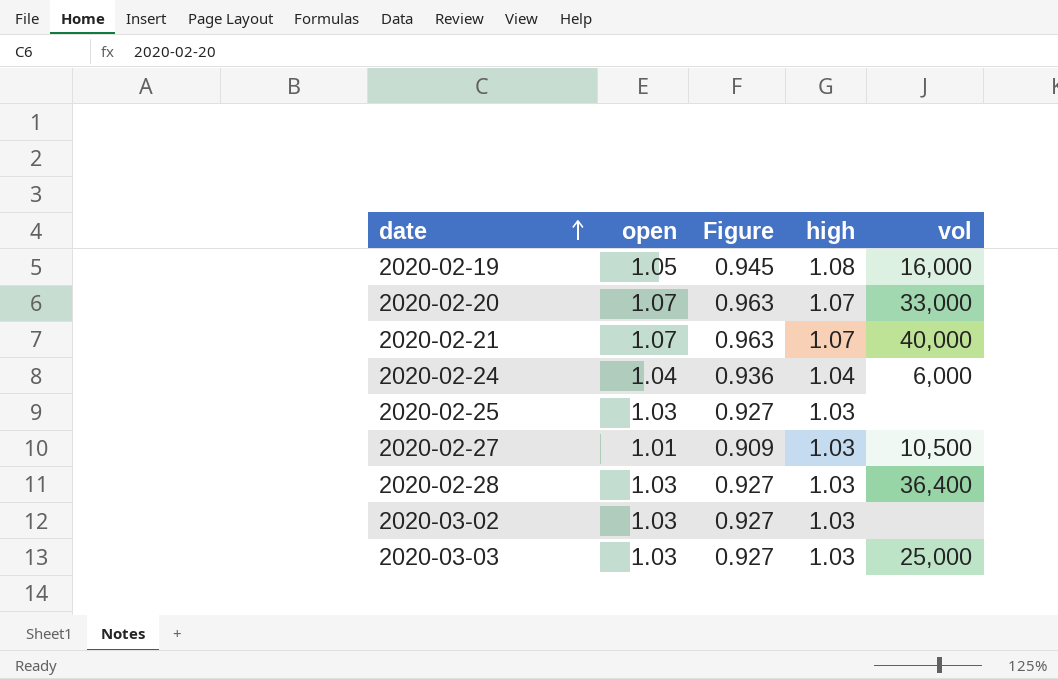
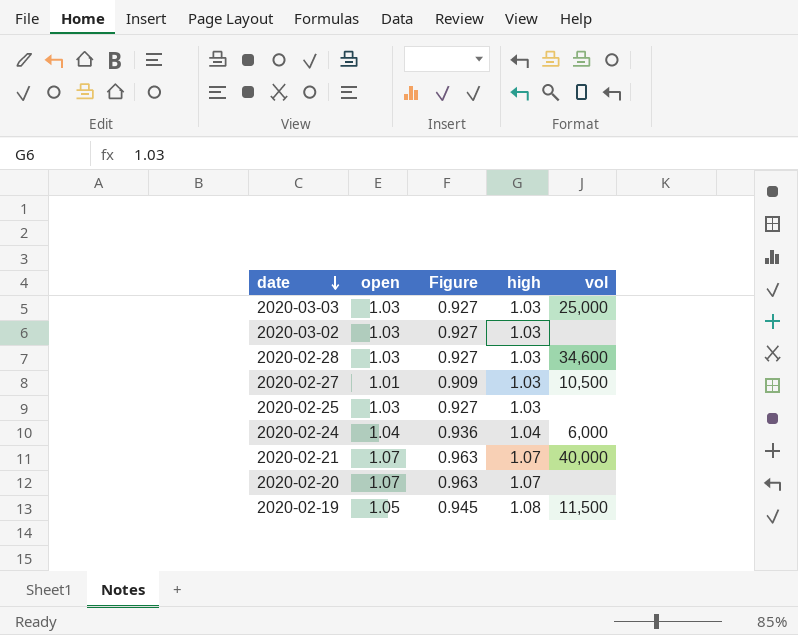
row order: date ascending -> date descending
2020-02-28 | vol: 36,400 -> 34,600
2020-02-20 | vol: 33,000 -> none
2020-02-19 | vol: 16,000 -> 11,500

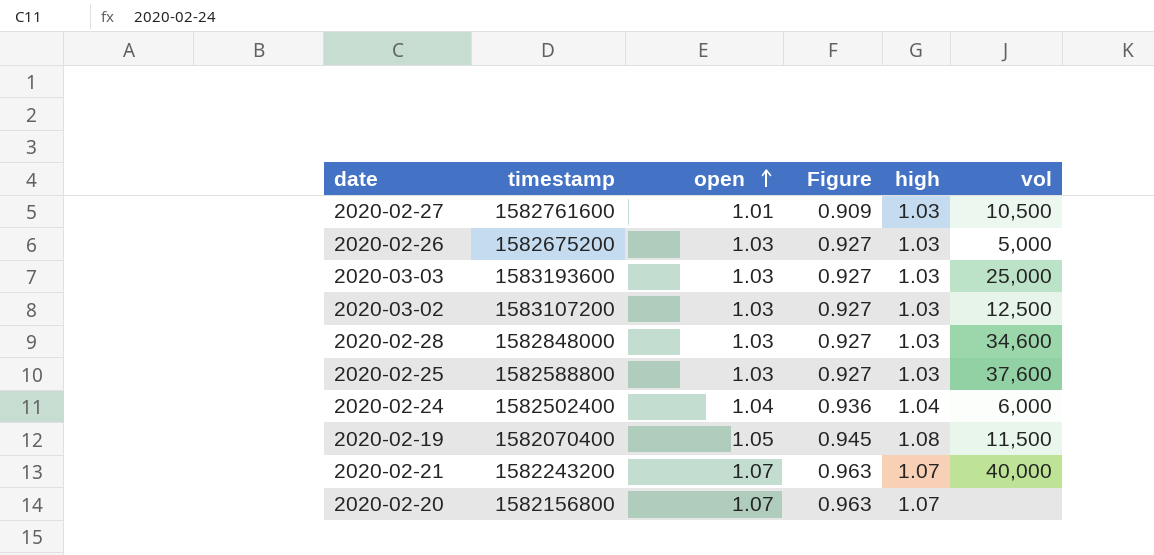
row order: date descending -> open ascending
column timestamp | position: none -> 2
row 2020-02-26: none -> 1582675200 | 1.03 | 0.927 | 1.03 | 5,000
2020-03-02 | vol: none -> 12,500
2020-02-25 | vol: none -> 37,600

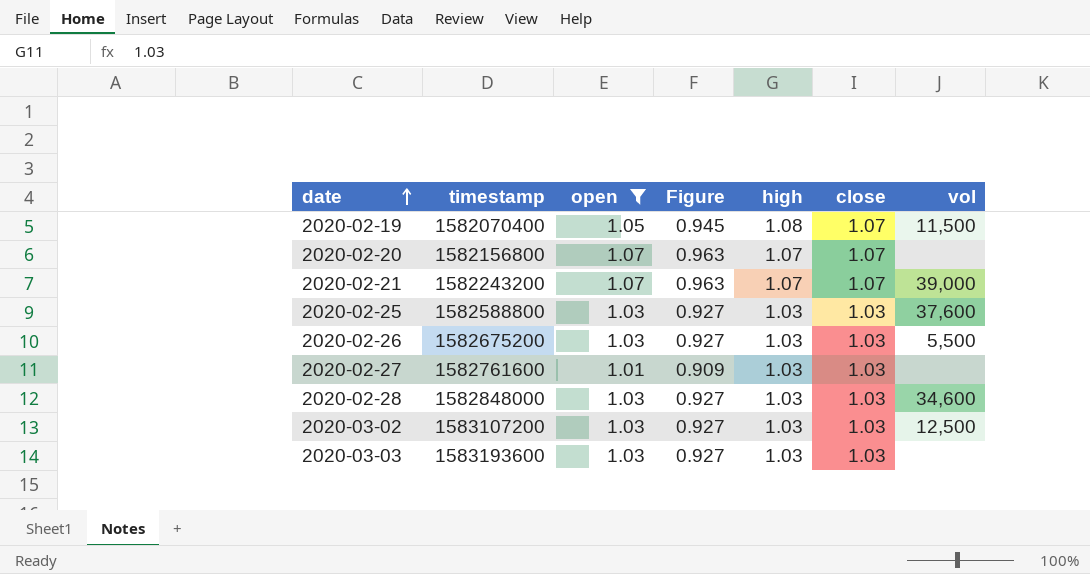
filter: none -> open != 1.04
row order: open ascending -> date ascending
column close | position: none -> 6
2020-02-21 | vol: 40,000 -> 39,000
2020-02-26 | vol: 5,000 -> 5,500
2020-02-27 | vol: 10,500 -> none
2020-03-03 | vol: 25,000 -> none

